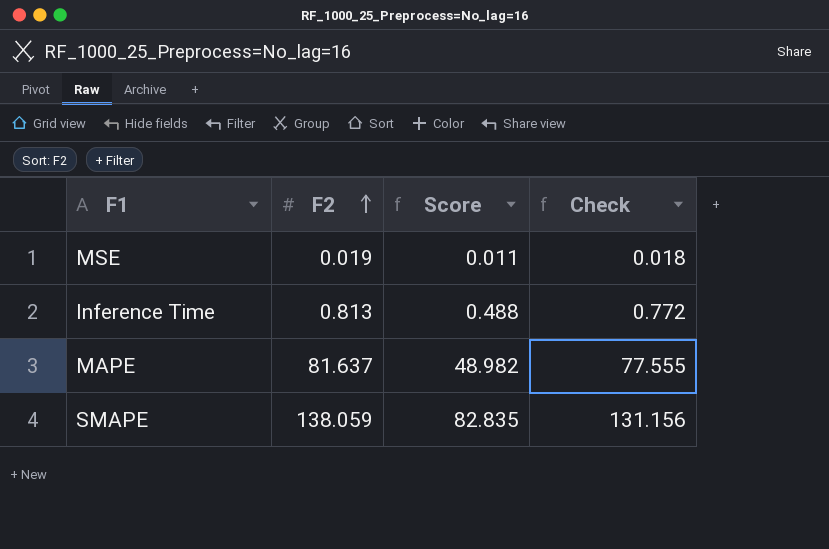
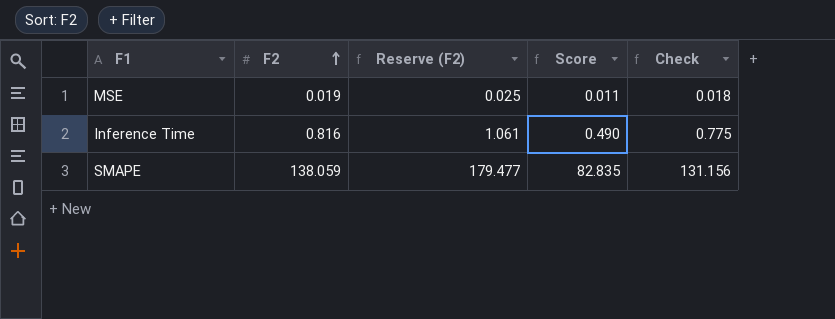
column Reserve (F2) | formula: none -> [F2] * 1.3
row MAPE: 81.637 | 48.982 | 77.555 -> none
Inference Time | F2: 0.813 -> 0.816
Inference Time | Score: 0.488 -> 0.490
Inference Time | Check: 0.772 -> 0.775

